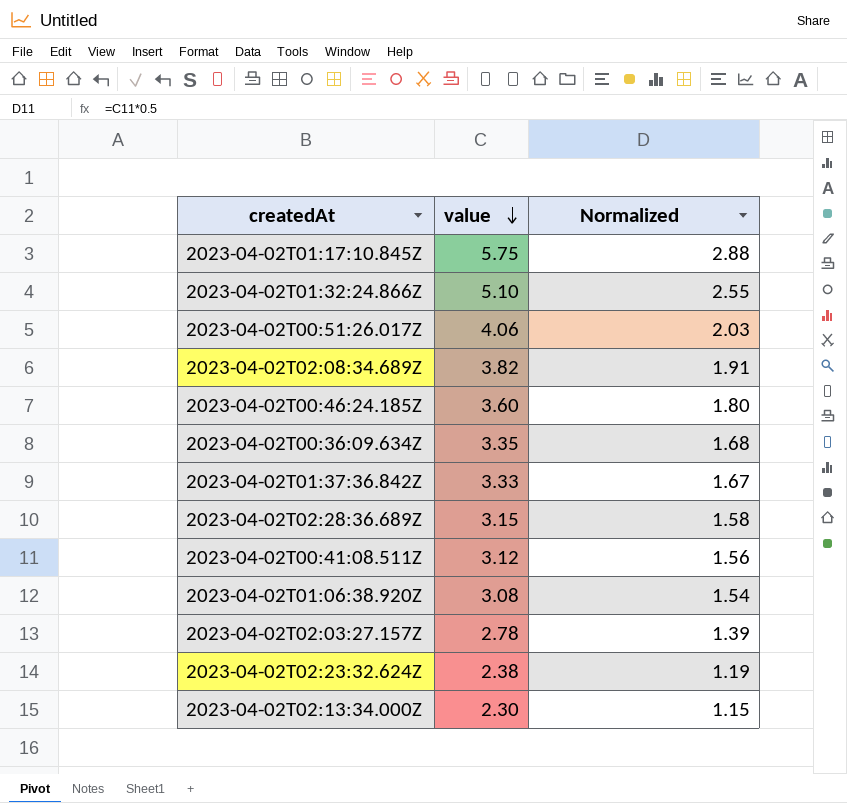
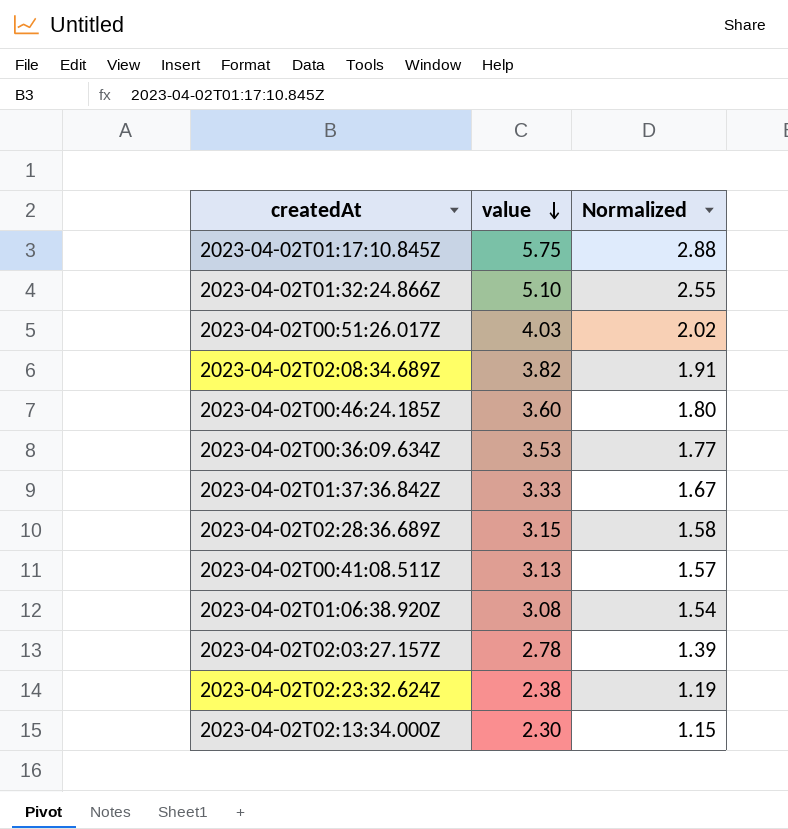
2023-04-02T00:51:26.017Z | value: 4.06 -> 4.03
2023-04-02T00:51:26.017Z | Normalized: 2.03 -> 2.02
2023-04-02T00:36:09.634Z | value: 3.35 -> 3.53
2023-04-02T00:36:09.634Z | Normalized: 1.68 -> 1.77
2023-04-02T00:41:08.511Z | value: 3.12 -> 3.13
2023-04-02T00:41:08.511Z | Normalized: 1.56 -> 1.57

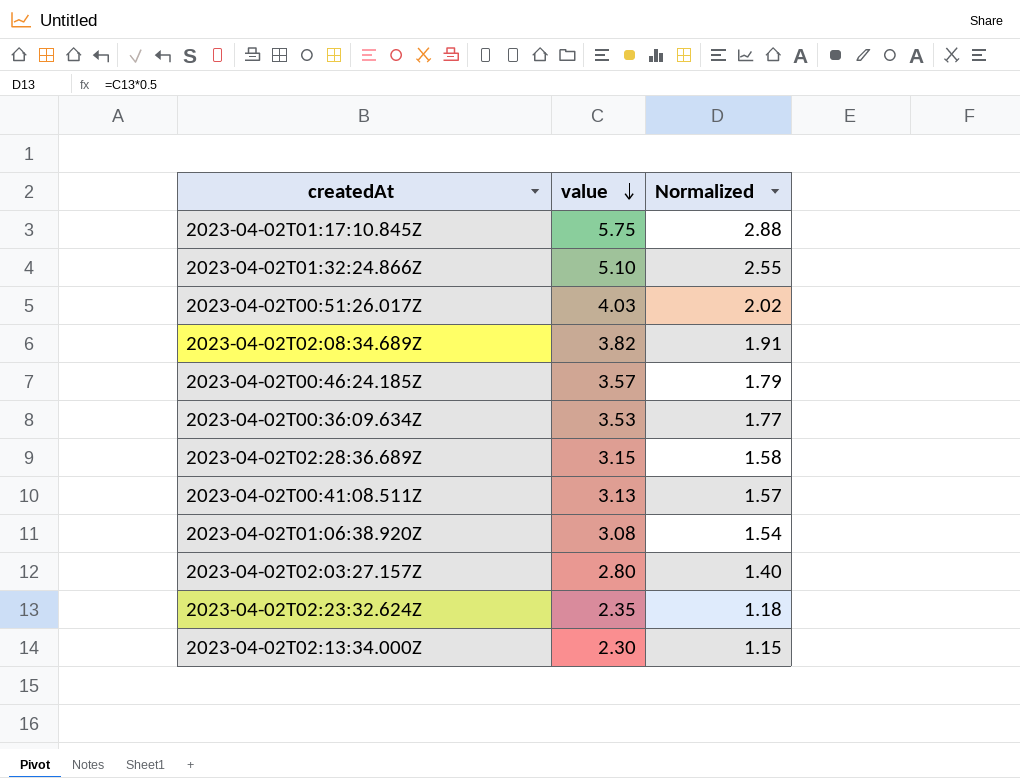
row 2023-04-02T01:37:36.842Z: 3.33 | 1.67 -> none
2023-04-02T00:46:24.185Z | value: 3.60 -> 3.57
2023-04-02T00:46:24.185Z | Normalized: 1.80 -> 1.79
2023-04-02T02:03:27.157Z | value: 2.78 -> 2.80
2023-04-02T02:03:27.157Z | Normalized: 1.39 -> 1.40
2023-04-02T02:23:32.624Z | value: 2.38 -> 2.35
2023-04-02T02:23:32.624Z | Normalized: 1.19 -> 1.18

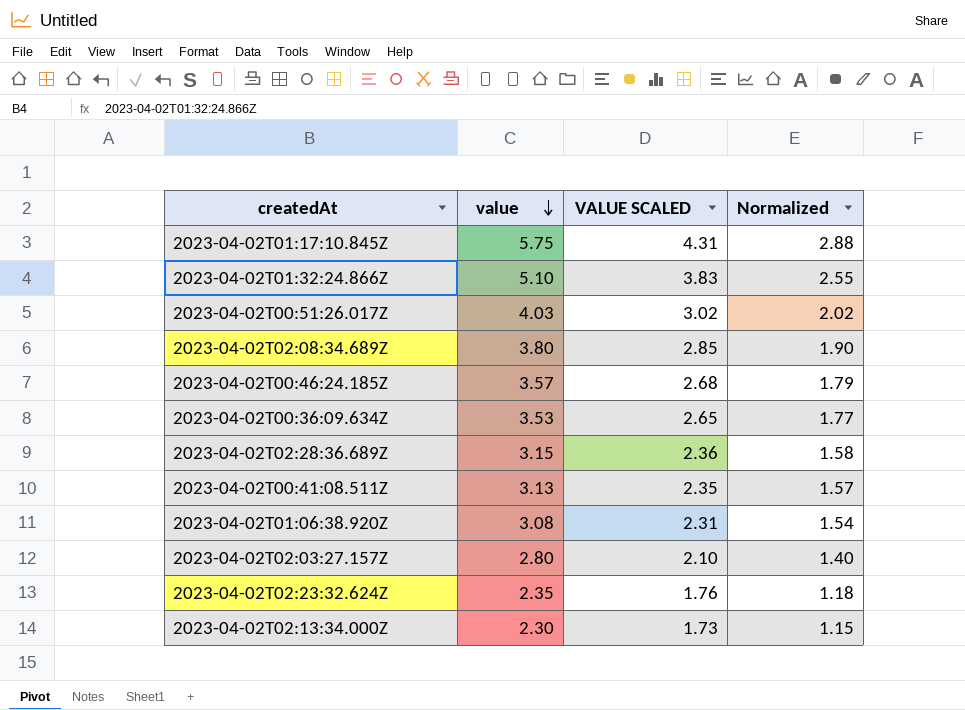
column VALUE SCALED | formula: none -> [value] * 0.75
2023-04-02T02:08:34.689Z | value: 3.82 -> 3.80
2023-04-02T02:08:34.689Z | Normalized: 1.91 -> 1.90

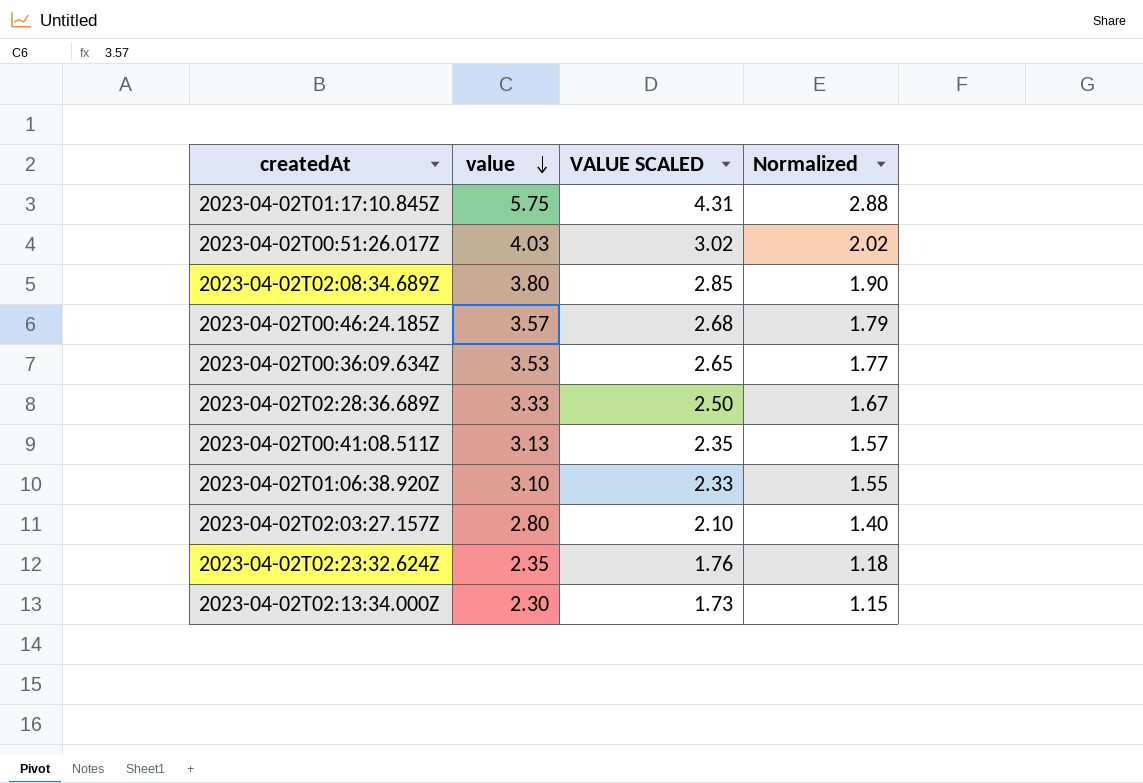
row 2023-04-02T01:32:24.866Z: 5.10 | 3.83 | 2.55 -> none
2023-04-02T02:28:36.689Z | value: 3.15 -> 3.33
2023-04-02T02:28:36.689Z | VALUE SCALED: 2.36 -> 2.50
2023-04-02T02:28:36.689Z | Normalized: 1.58 -> 1.67
2023-04-02T01:06:38.920Z | value: 3.08 -> 3.10
2023-04-02T01:06:38.920Z | VALUE SCALED: 2.31 -> 2.33
2023-04-02T01:06:38.920Z | Normalized: 1.54 -> 1.55

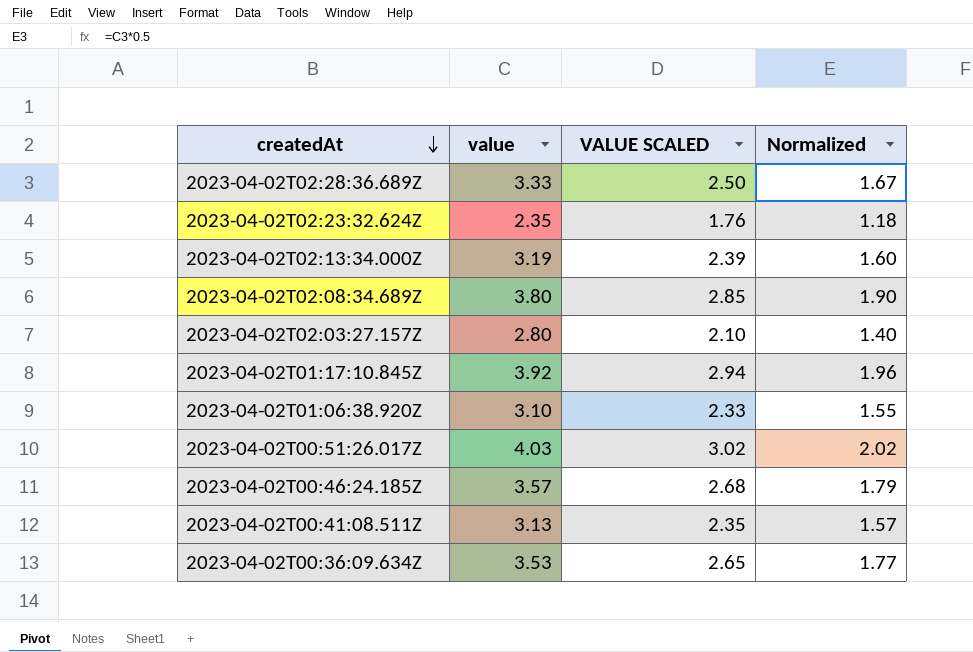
row order: value descending -> createdAt descending
2023-04-02T02:13:34.000Z | value: 2.30 -> 3.19
2023-04-02T02:13:34.000Z | VALUE SCALED: 1.73 -> 2.39
2023-04-02T02:13:34.000Z | Normalized: 1.15 -> 1.60
2023-04-02T01:17:10.845Z | value: 5.75 -> 3.92
2023-04-02T01:17:10.845Z | VALUE SCALED: 4.31 -> 2.94
2023-04-02T01:17:10.845Z | Normalized: 2.88 -> 1.96

